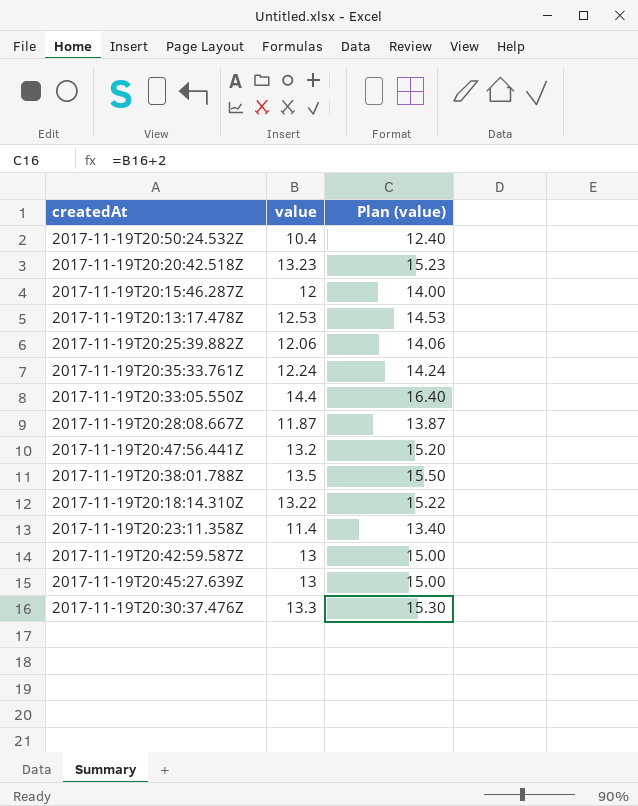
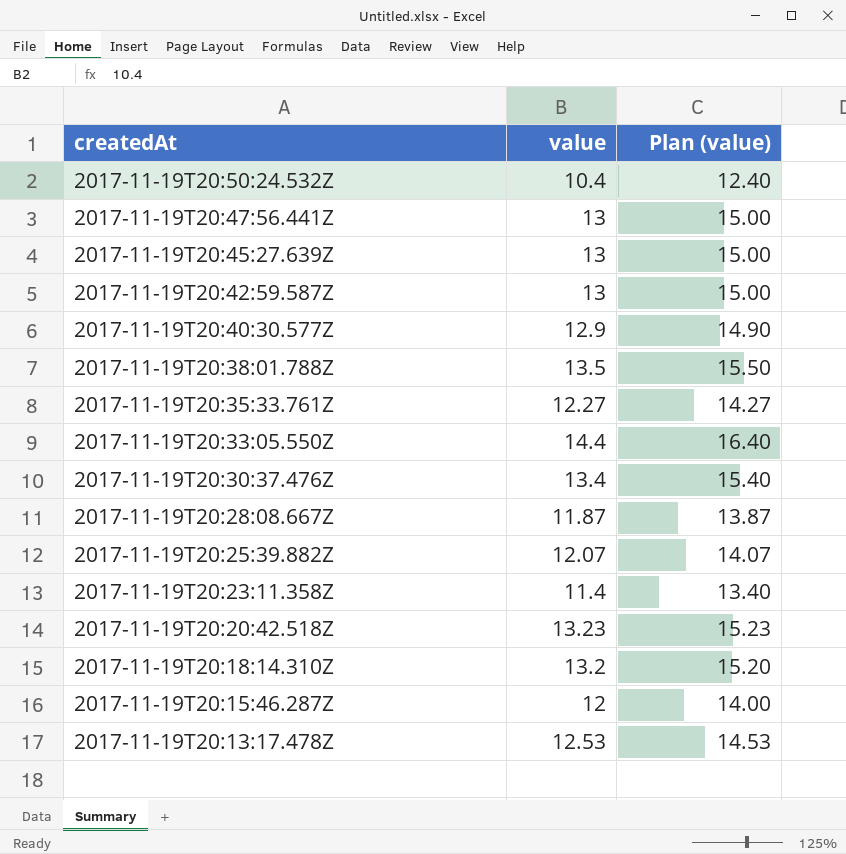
row order: none -> createdAt descending
2017-11-19T20:47:56.441Z | value: 13.2 -> 13
2017-11-19T20:47:56.441Z | Plan (value): 15.20 -> 15.00
row 2017-11-19T20:40:30.577Z: none -> 12.9 | 14.90
2017-11-19T20:35:33.761Z | value: 12.24 -> 12.27
2017-11-19T20:35:33.761Z | Plan (value): 14.24 -> 14.27
2017-11-19T20:30:37.476Z | value: 13.3 -> 13.4
2017-11-19T20:30:37.476Z | Plan (value): 15.30 -> 15.40
2017-11-19T20:25:39.882Z | value: 12.06 -> 12.07
2017-11-19T20:25:39.882Z | Plan (value): 14.06 -> 14.07
2017-11-19T20:18:14.310Z | value: 13.22 -> 13.2
2017-11-19T20:18:14.310Z | Plan (value): 15.22 -> 15.20

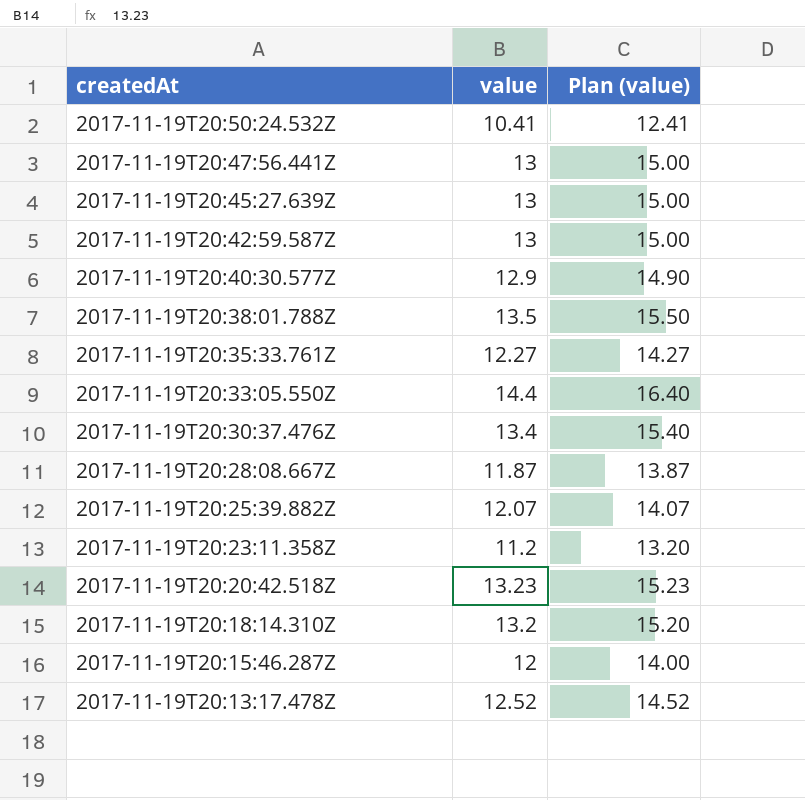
2017-11-19T20:50:24.532Z | value: 10.4 -> 10.41
2017-11-19T20:50:24.532Z | Plan (value): 12.40 -> 12.41
2017-11-19T20:23:11.358Z | value: 11.4 -> 11.2
2017-11-19T20:23:11.358Z | Plan (value): 13.40 -> 13.20
2017-11-19T20:13:17.478Z | value: 12.53 -> 12.52
2017-11-19T20:13:17.478Z | Plan (value): 14.53 -> 14.52

